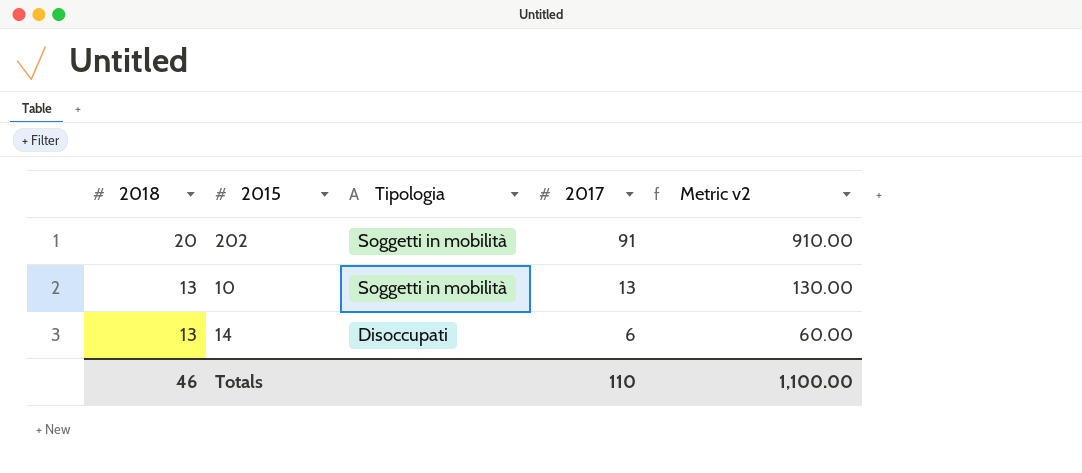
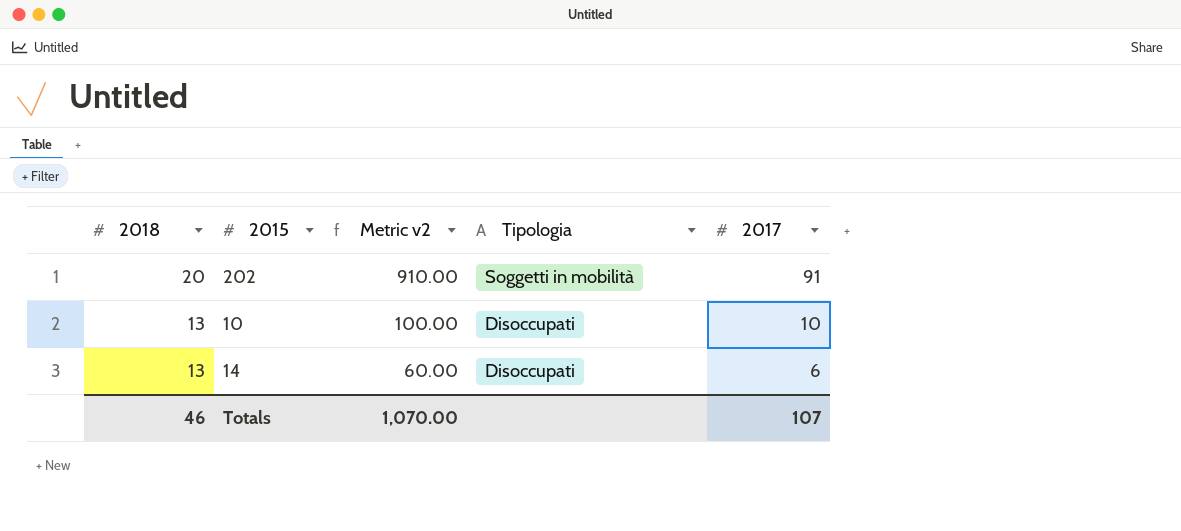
column Metric v2 | position: 5 -> 3
10 | Metric v2: 130.00 -> 100.00
10 | Tipologia: Soggetti in mobilità -> Disoccupati
10 | 2017: 13 -> 10
Totals | Metric v2: 1,100.00 -> 1,070.00
Totals | 2017: 110 -> 107

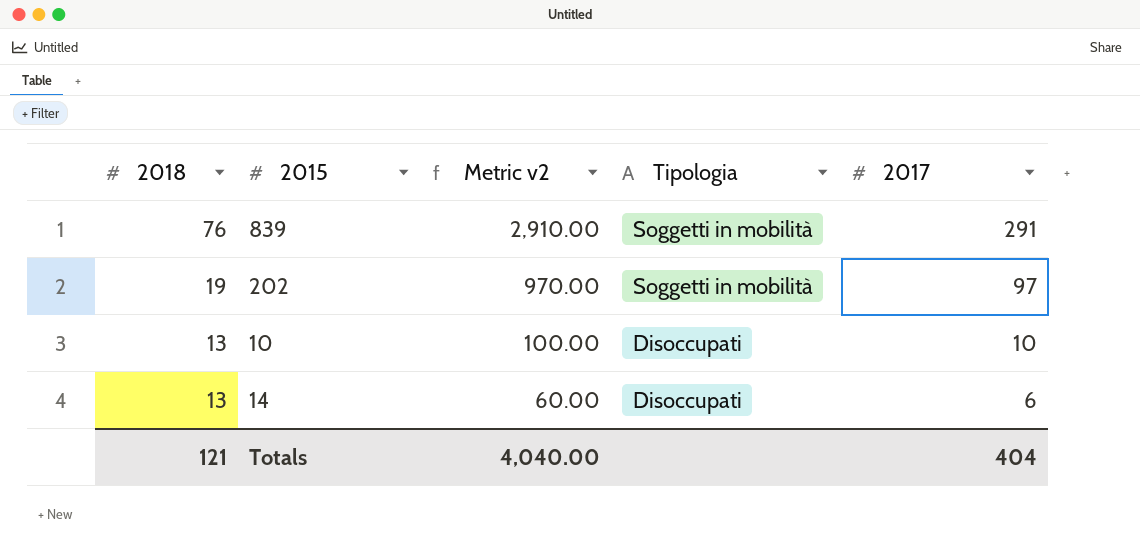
row 839: none -> 76 | 2,910.00 | Soggetti in mobilità | 291
202 | 2018: 20 -> 19
202 | Metric v2: 910.00 -> 970.00
202 | 2017: 91 -> 97
Totals | 2018: 46 -> 121
Totals | Metric v2: 1,070.00 -> 4,040.00
Totals | 2017: 107 -> 404

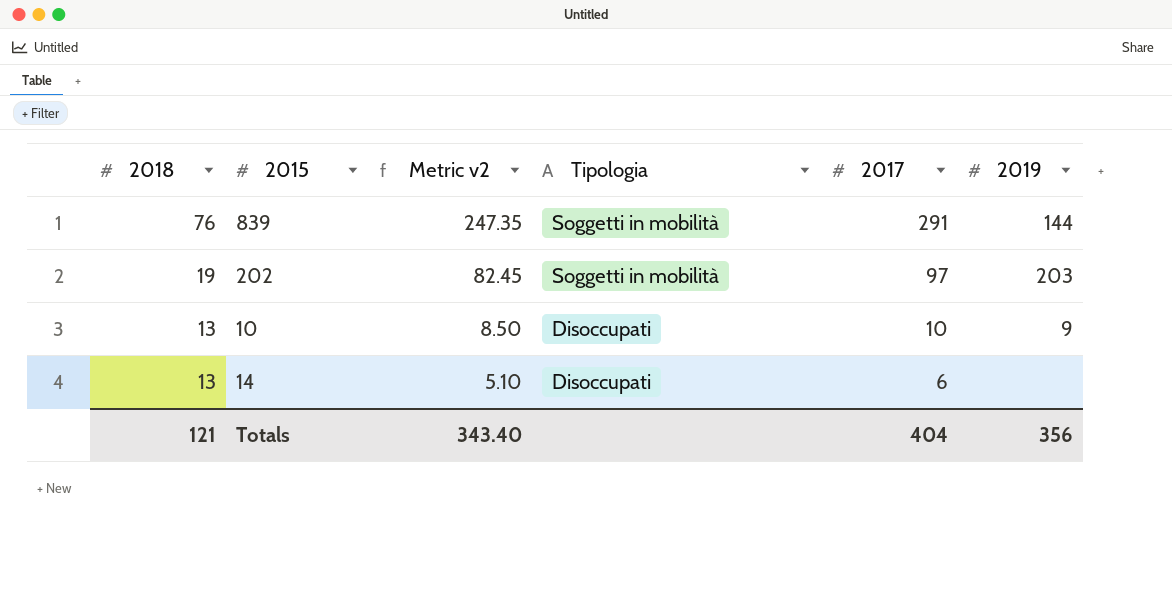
column Metric v2 | formula: [2017] * 10 -> [2017] * 0.85
column 2019 | position: none -> 6
Totals | Metric v2: 4,040.00 -> 343.40

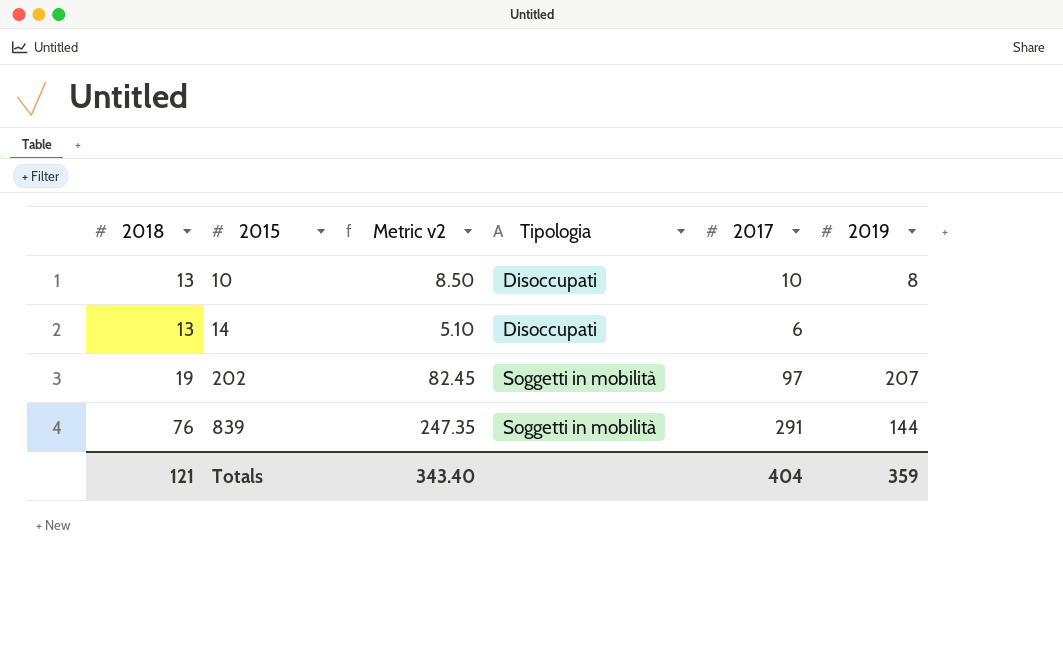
row order: 2018 descending -> 2018 ascending
10 | 2019: 9 -> 8
202 | 2019: 203 -> 207
Totals | 2019: 356 -> 359

